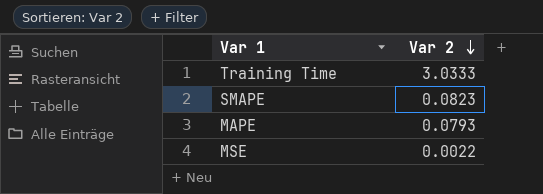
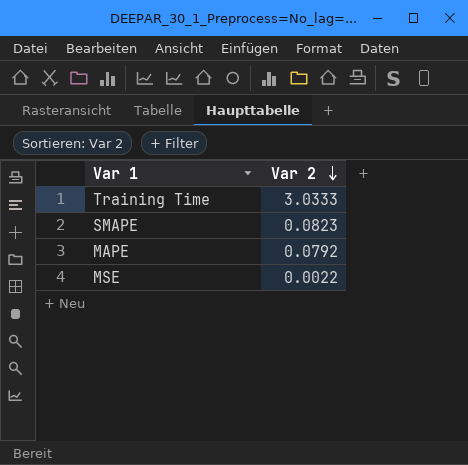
MAPE | Var 2: 0.0793 -> 0.0792

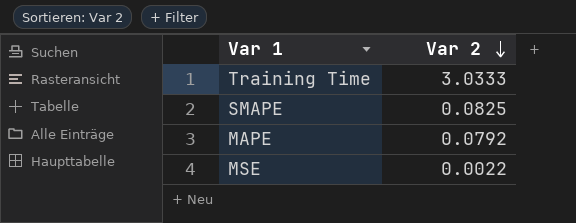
SMAPE | Var 2: 0.0823 -> 0.0825

